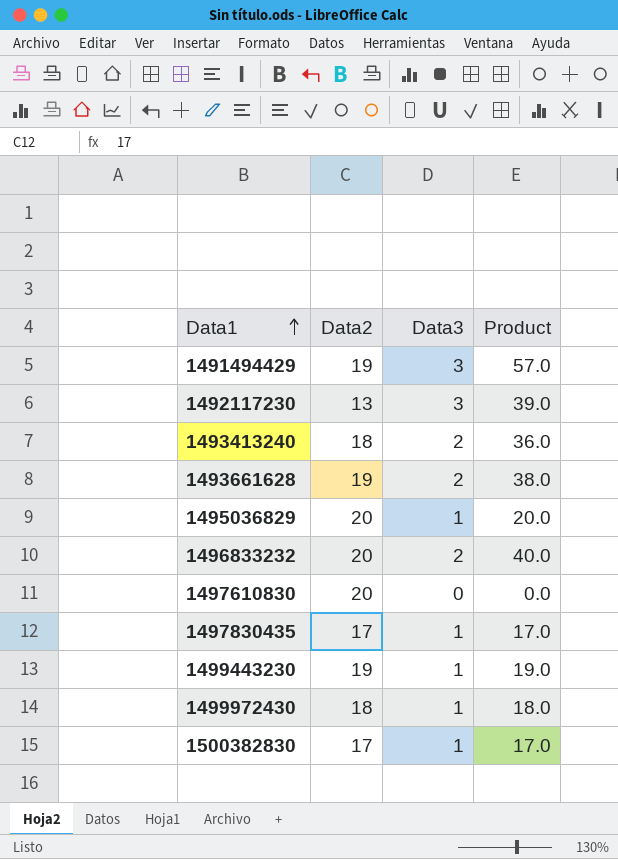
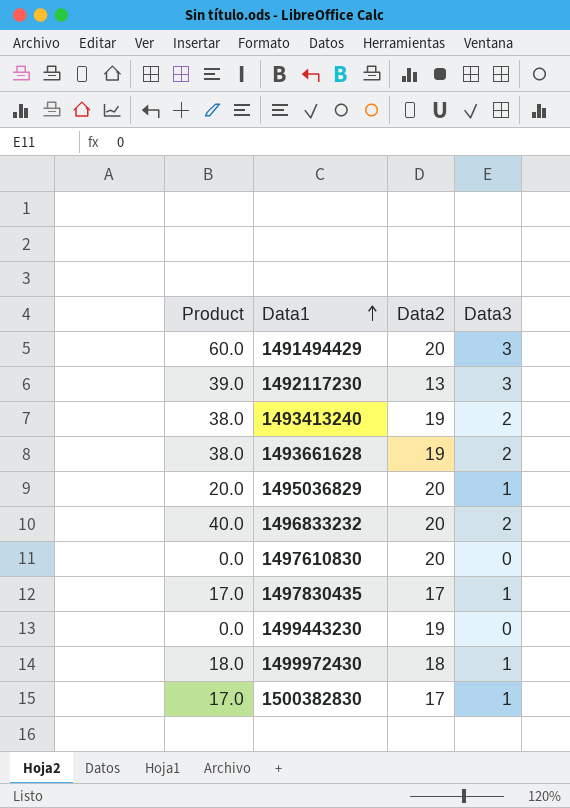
column Product | position: 4 -> 1
1491494429 | Product: 57.0 -> 60.0
1491494429 | Data2: 19 -> 20
1493413240 | Product: 36.0 -> 38.0
1493413240 | Data2: 18 -> 19
1499443230 | Product: 19.0 -> 0.0
1499443230 | Data3: 1 -> 0

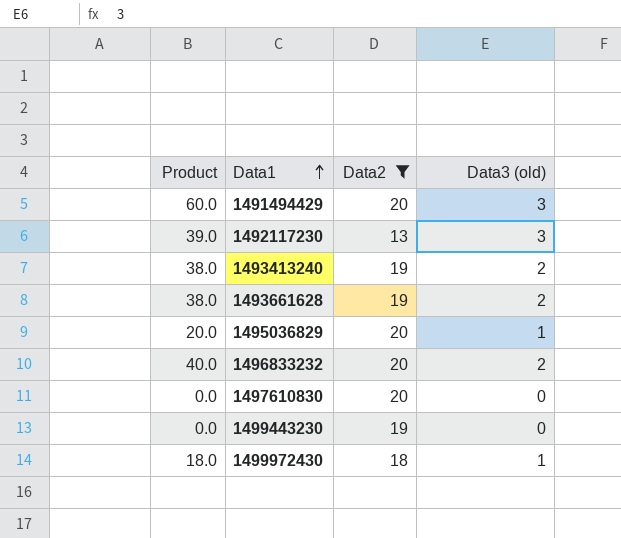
filter: none -> Data2 != 17
column name: Data3 -> Data3 (old)

